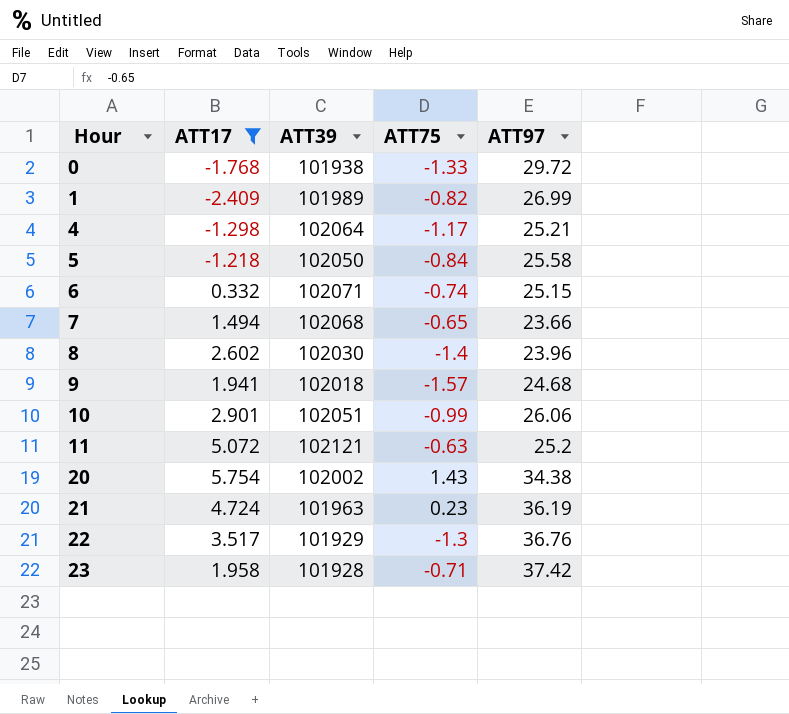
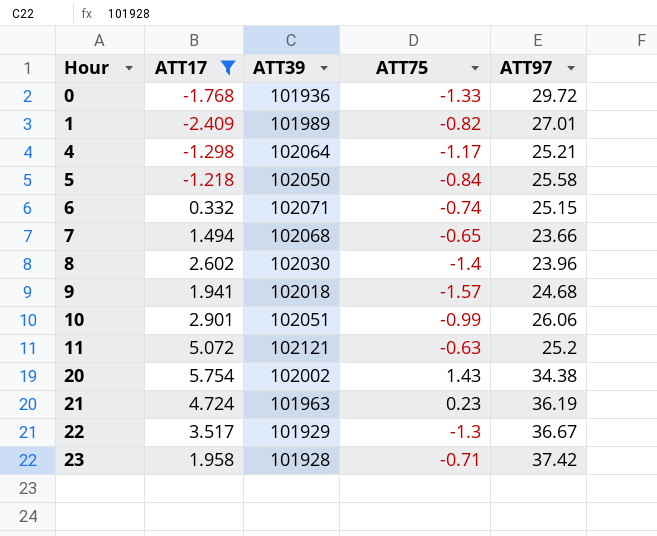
0 | ATT39: 101938 -> 101936
1 | ATT97: 26.99 -> 27.01
22 | ATT97: 36.76 -> 36.67

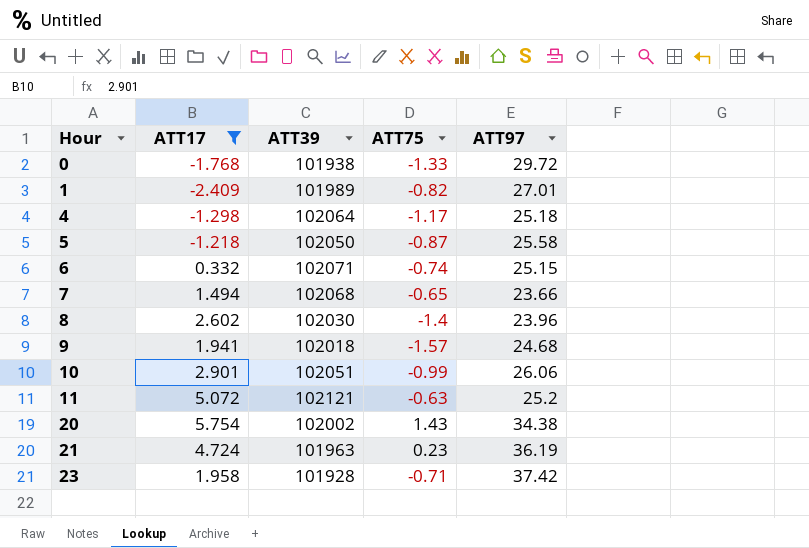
row 22: 3.517 | 101929 | -1.3 | 36.67 -> none
0 | ATT39: 101936 -> 101938
4 | ATT97: 25.21 -> 25.18
5 | ATT75: -0.84 -> -0.87

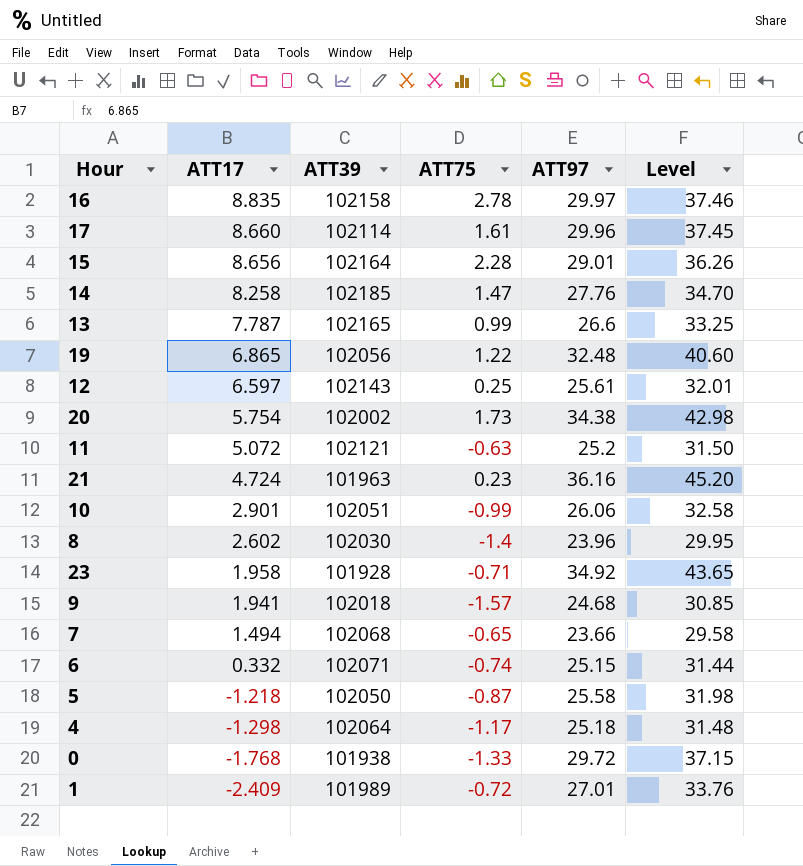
filter: ATT17 <= 5.754 -> none
row order: Hour ascending -> ATT17 descending
column Level | formula: none -> [ATT97] * 1.25
20 | ATT75: 1.43 -> 1.73
21 | ATT97: 36.19 -> 36.16
23 | ATT97: 37.42 -> 34.92
1 | ATT75: -0.82 -> -0.72

